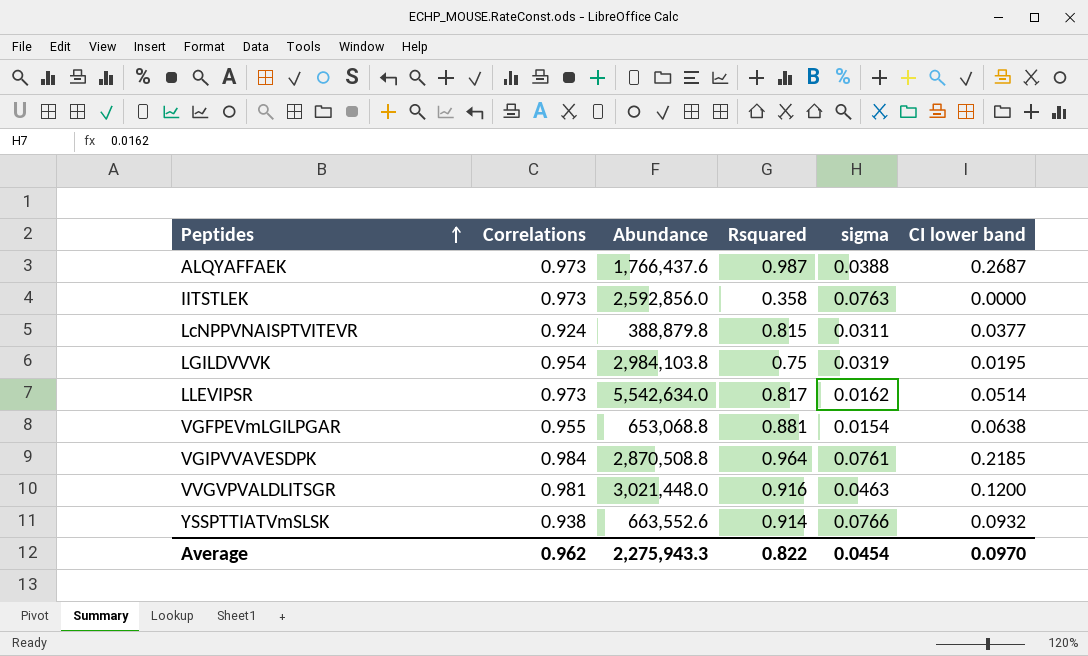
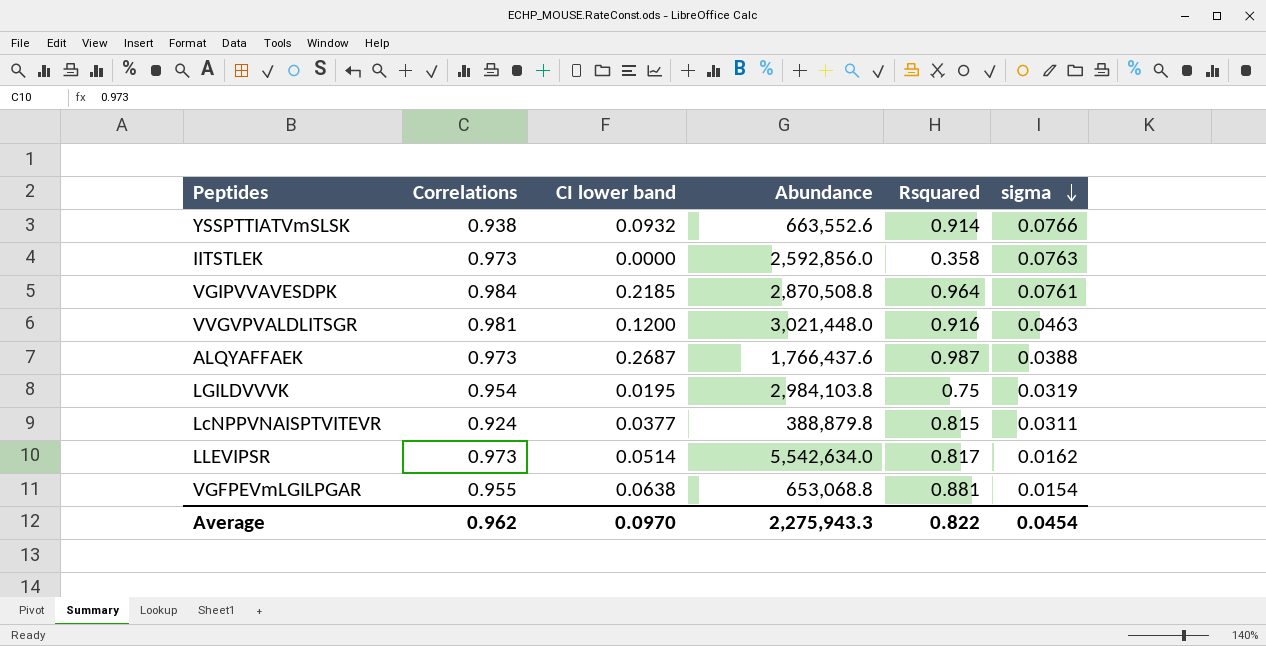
row order: Peptides ascending -> sigma descending
column CI lower band | position: 6 -> 3

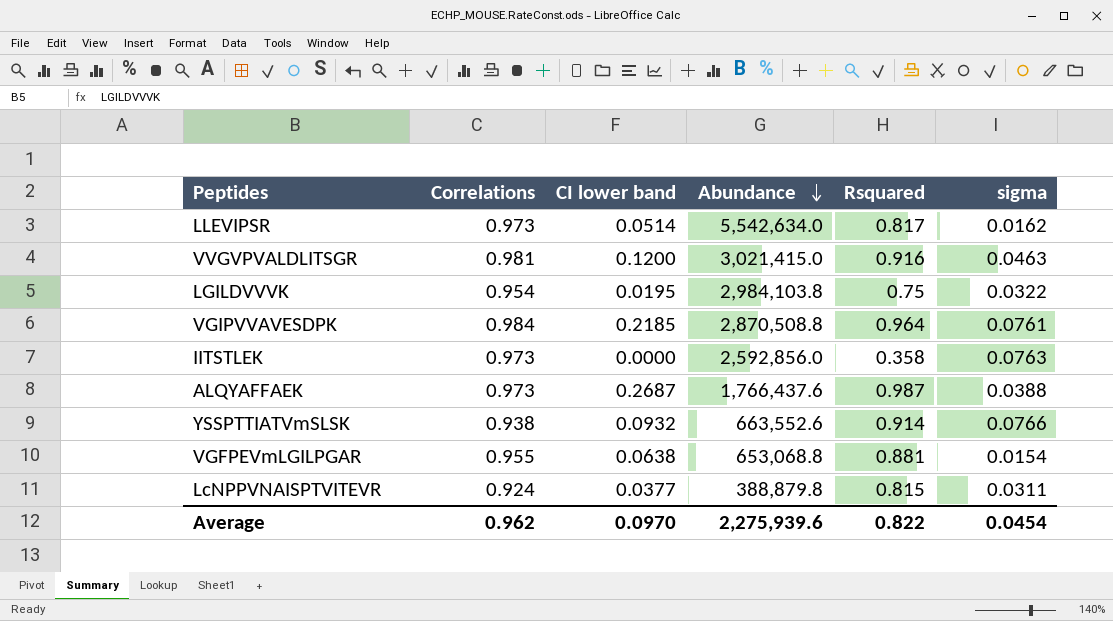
row order: sigma descending -> Abundance descending
VVGVPVALDLITSGR | Abundance: 3,021,448.0 -> 3,021,415.0
LGILDVVVK | sigma: 0.0319 -> 0.0322
Average | Abundance: 2,275,943.3 -> 2,275,939.6

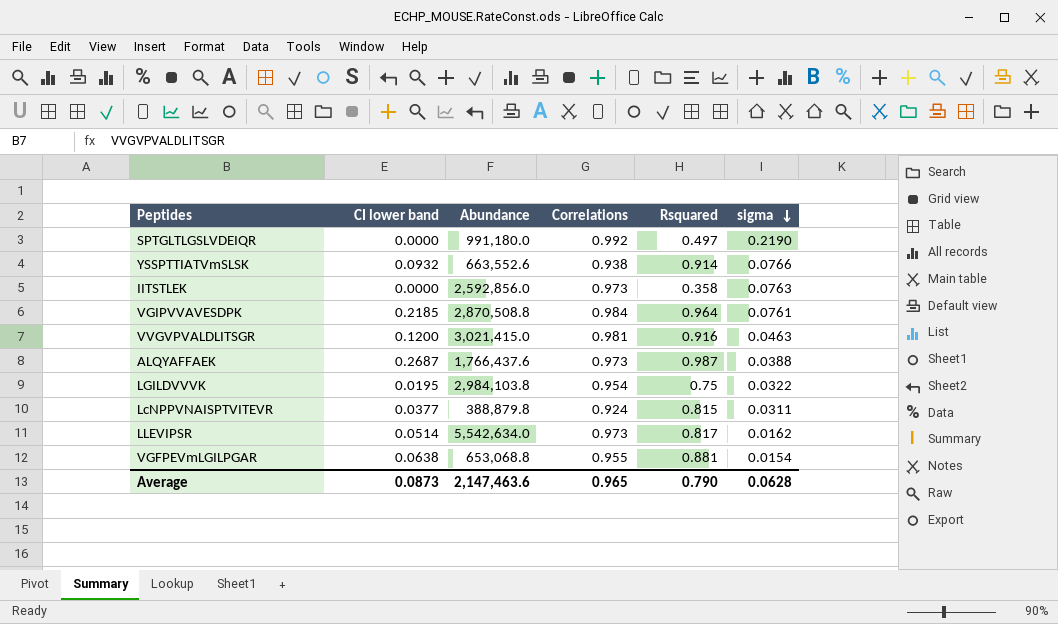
row order: Abundance descending -> sigma descending
column Correlations | position: 2 -> 4
row SPTGLTLGSLVDEIQR: none -> 0.0000 | 991,180.0 | 0.992 | 0.497 | 0.2190
Average | CI lower band: 0.0970 -> 0.0873
Average | Abundance: 2,275,939.6 -> 2,147,463.6
Average | Correlations: 0.962 -> 0.965
Average | Rsquared: 0.822 -> 0.790
Average | sigma: 0.0454 -> 0.0628

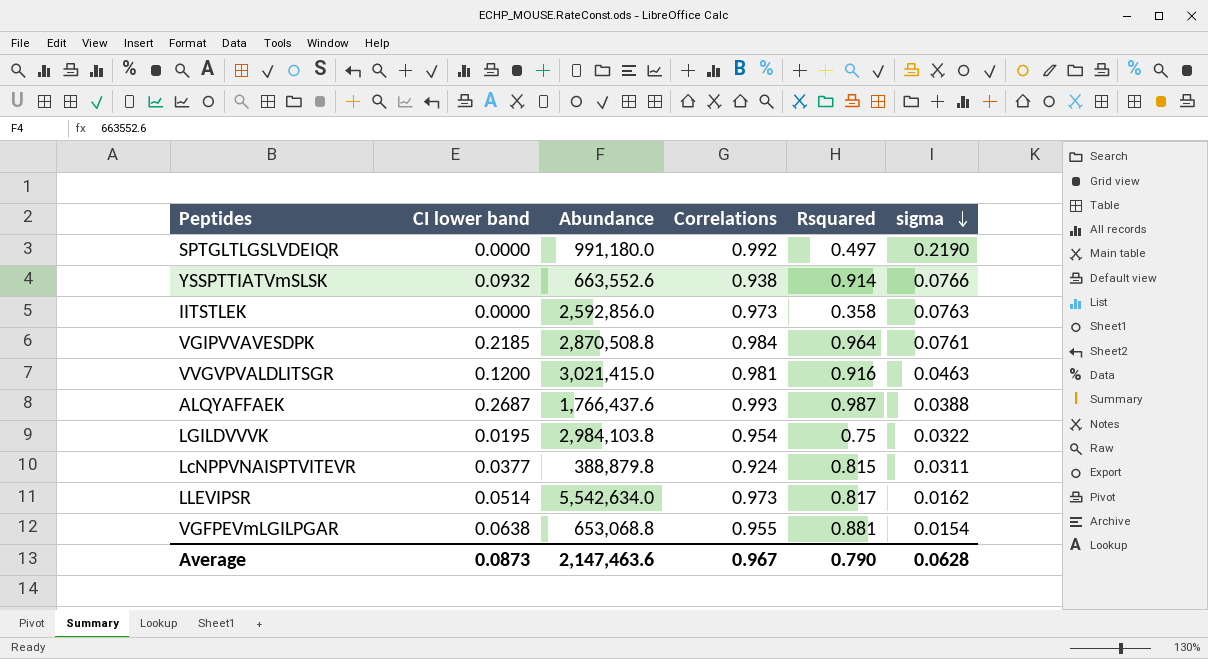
ALQYAFFAEK | Correlations: 0.973 -> 0.993
Average | Correlations: 0.965 -> 0.967

